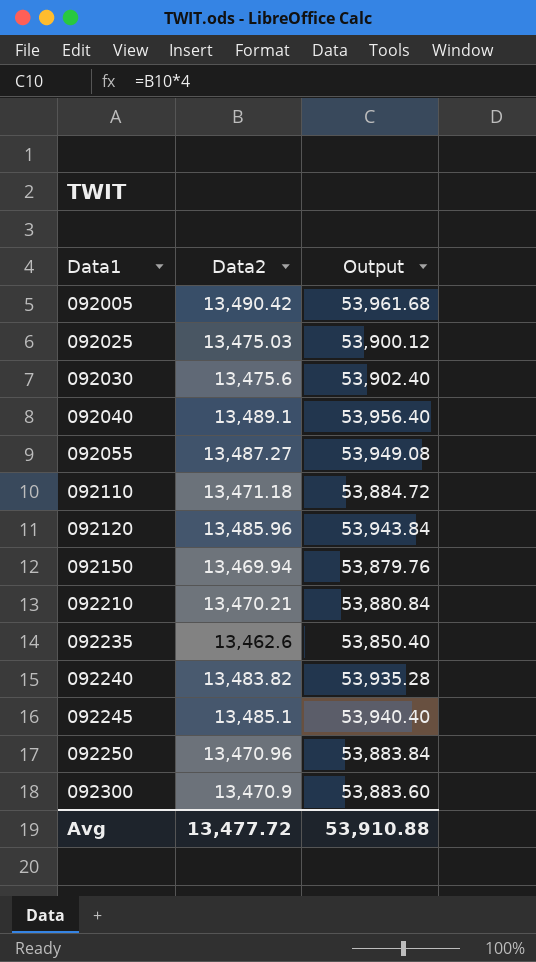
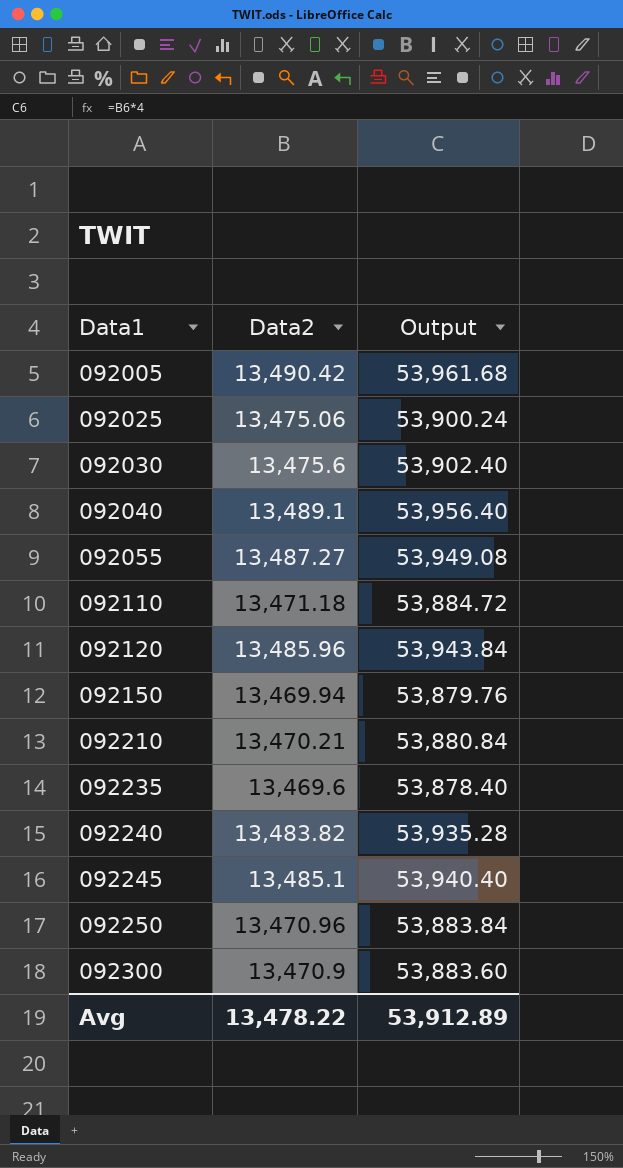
092025 | Data2: 13,475.03 -> 13,475.06
092025 | Output: 53,900.12 -> 53,900.24
092235 | Data2: 13,462.6 -> 13,469.6
092235 | Output: 53,850.40 -> 53,878.40
Avg | Data2: 13,477.72 -> 13,478.22
Avg | Output: 53,910.88 -> 53,912.89

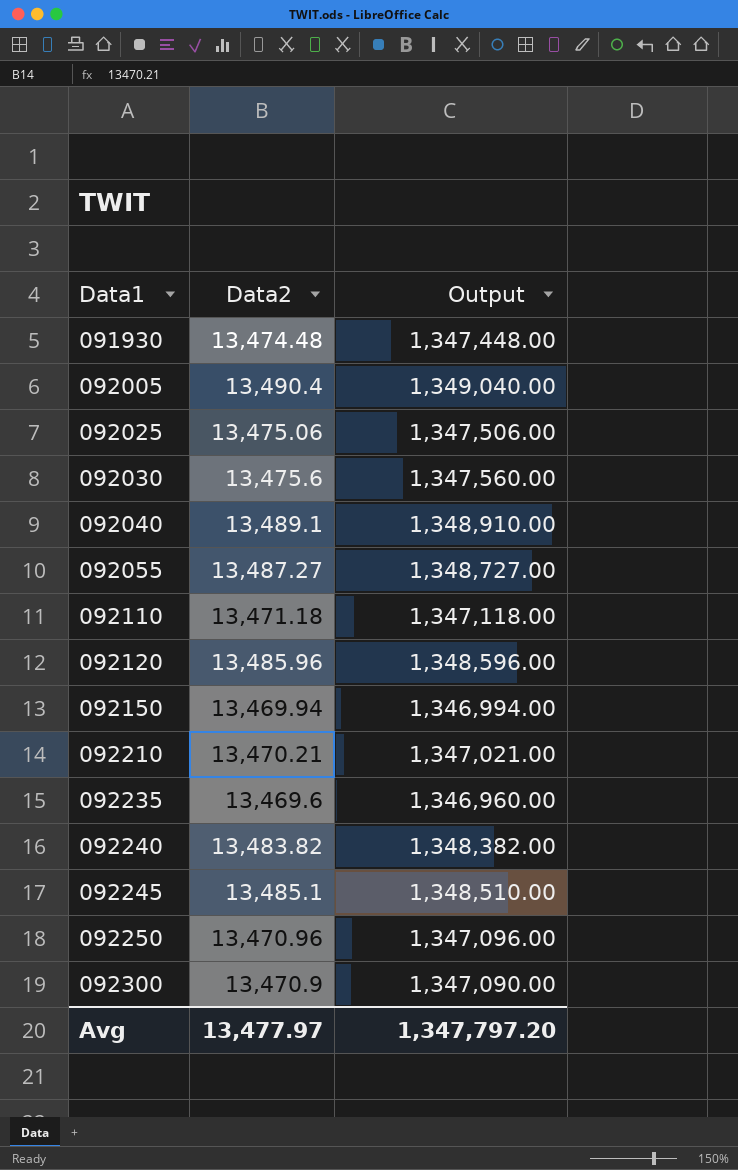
column Output | formula: [Data2] * 4 -> [Data2] * 100
row 091930: none -> 13,474.48 | 1,347,448.00
092005 | Data2: 13,490.42 -> 13,490.4
Avg | Data2: 13,478.22 -> 13,477.97
Avg | Output: 53,912.89 -> 1,347,797.20

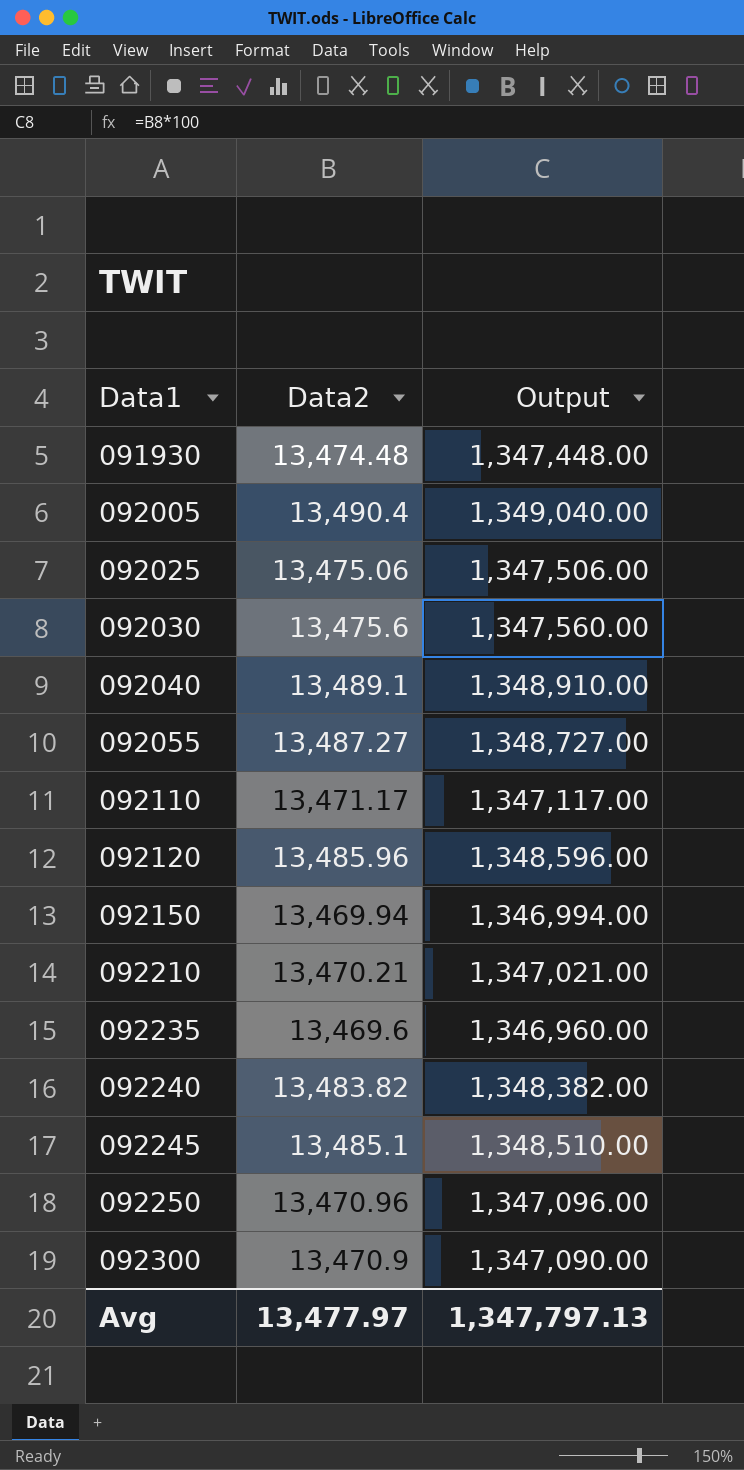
092110 | Data2: 13,471.18 -> 13,471.17
092110 | Output: 1,347,118.00 -> 1,347,117.00
Avg | Output: 1,347,797.20 -> 1,347,797.13

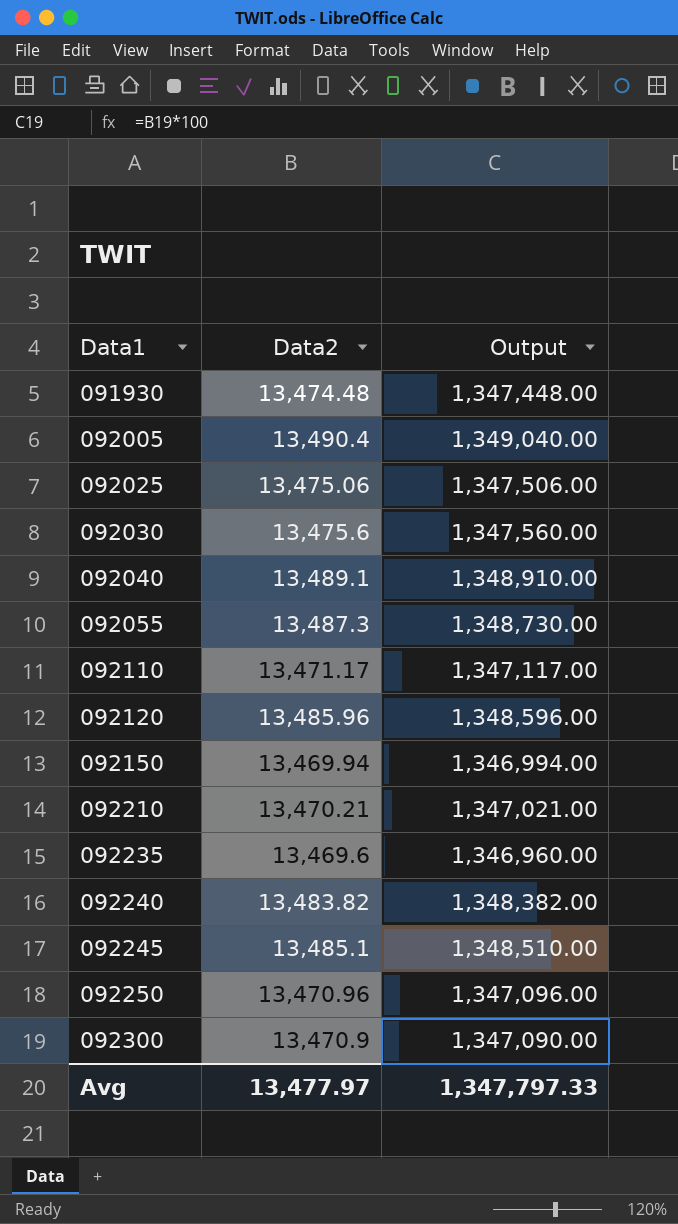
092055 | Data2: 13,487.27 -> 13,487.3
092055 | Output: 1,348,727.00 -> 1,348,730.00
Avg | Output: 1,347,797.13 -> 1,347,797.33

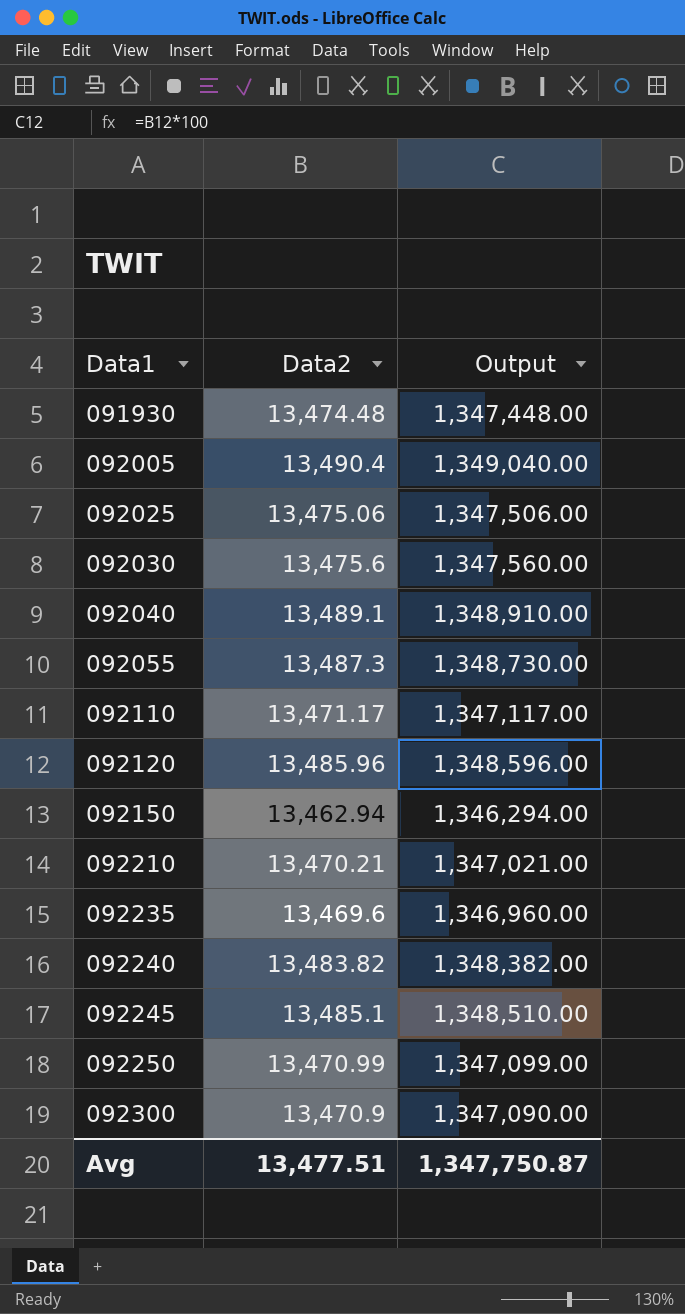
092150 | Data2: 13,469.94 -> 13,462.94
092150 | Output: 1,346,994.00 -> 1,346,294.00
092250 | Data2: 13,470.96 -> 13,470.99
092250 | Output: 1,347,096.00 -> 1,347,099.00
Avg | Data2: 13,477.97 -> 13,477.51
Avg | Output: 1,347,797.33 -> 1,347,750.87

